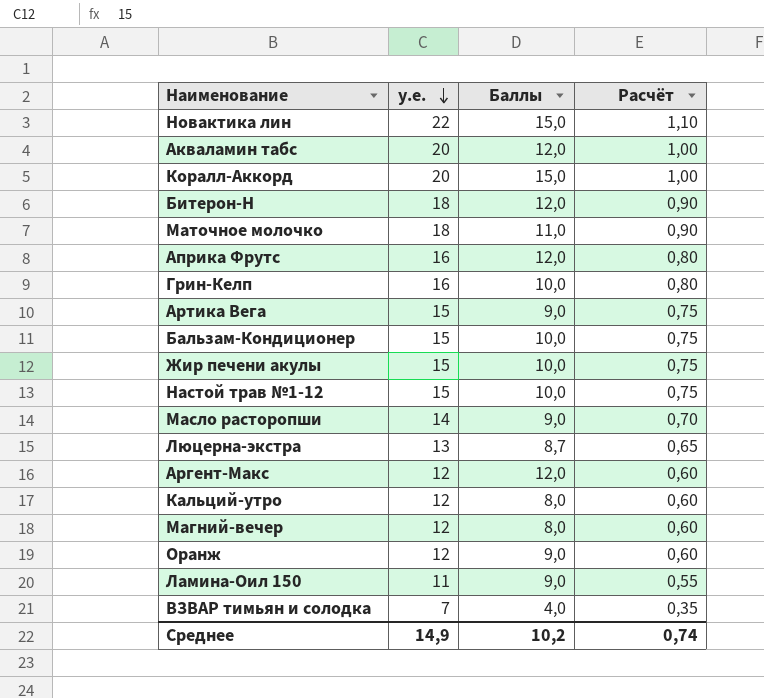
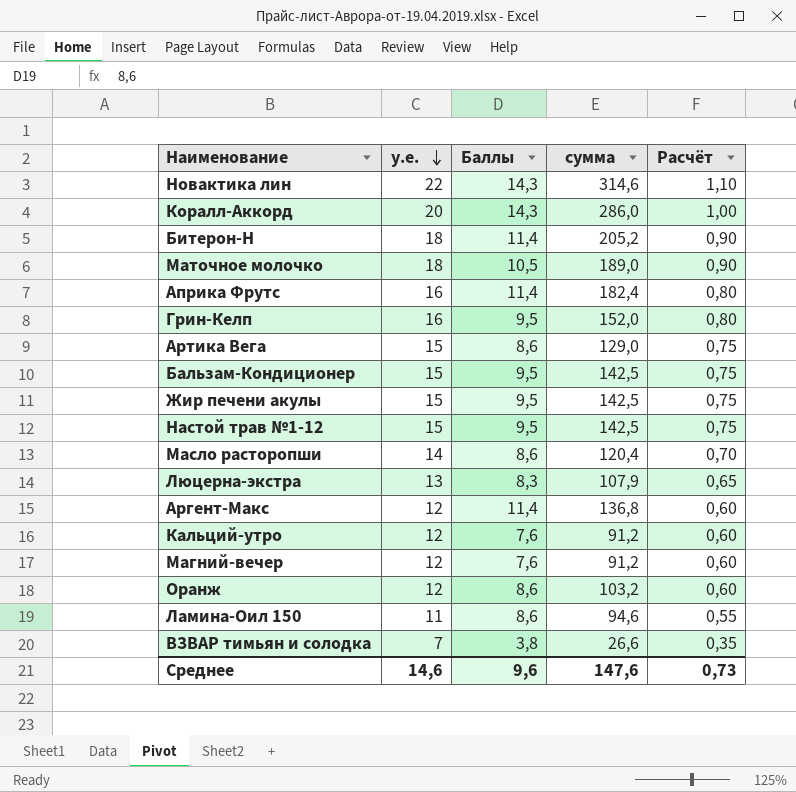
column сумма | formula: none -> [у.е.] * [Баллы]
row Акваламин табс: 20 | 12,0 | 1,00 -> none
Новактика лин | Баллы: 15,0 -> 14,3
Коралл-Аккорд | Баллы: 15,0 -> 14,3
Битерон-Н | Баллы: 12,0 -> 11,4
Маточное молочко | Баллы: 11,0 -> 10,5
Априка Фрутс | Баллы: 12,0 -> 11,4
Грин-Келп | Баллы: 10,0 -> 9,5
Артика Вега | Баллы: 9,0 -> 8,6
Бальзам-Кондиционер | Баллы: 10,0 -> 9,5
Жир печени акулы | Баллы: 10,0 -> 9,5
Настой трав №1-12 | Баллы: 10,0 -> 9,5
Масло расторопши | Баллы: 9,0 -> 8,6
Люцерна-экстра | Баллы: 8,7 -> 8,3
Аргент-Макс | Баллы: 12,0 -> 11,4
Кальций-утро | Баллы: 8,0 -> 7,6
Магний-вечер | Баллы: 8,0 -> 7,6
Оранж | Баллы: 9,0 -> 8,6
Ламина-Оил 150 | Баллы: 9,0 -> 8,6
ВЗВАР тимьян и солодка | Баллы: 4,0 -> 3,8
Среднее | у.е.: 14,9 -> 14,6
Среднее | Баллы: 10,2 -> 9,6
Среднее | Расчёт: 0,74 -> 0,73

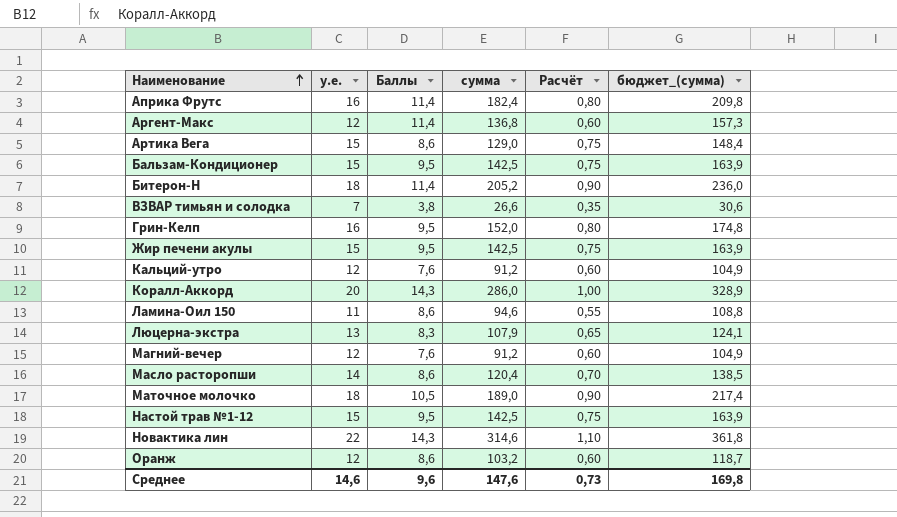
row order: у.е. descending -> Наименование ascending
column бюджет_(сумма) | formula: none -> [сумма] * 1,15

